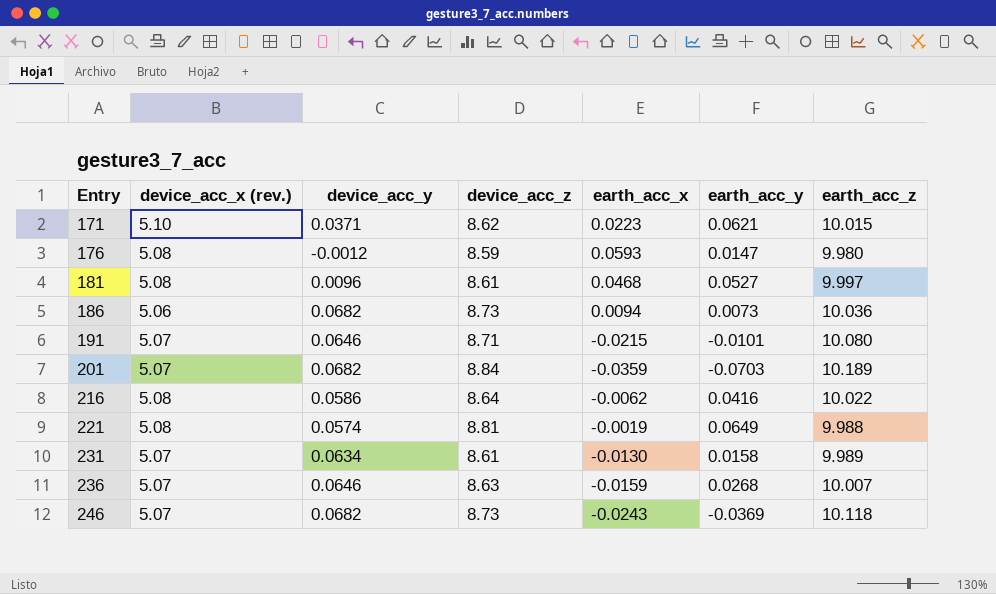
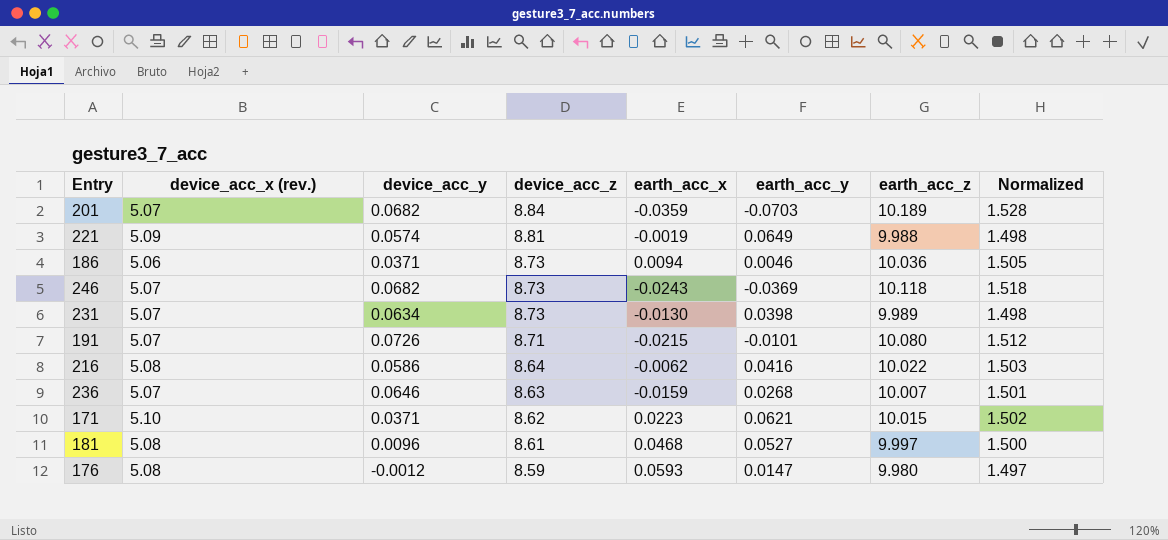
row order: Entry ascending -> device_acc_z descending
column Normalized | formula: none -> [earth_acc_z] * 0.15
221 | device_acc_x (rev.): 5.08 -> 5.09
186 | device_acc_y: 0.0682 -> 0.0371
186 | earth_acc_y: 0.0073 -> 0.0046
231 | device_acc_z: 8.61 -> 8.73
231 | earth_acc_y: 0.0158 -> 0.0398
191 | device_acc_y: 0.0646 -> 0.0726

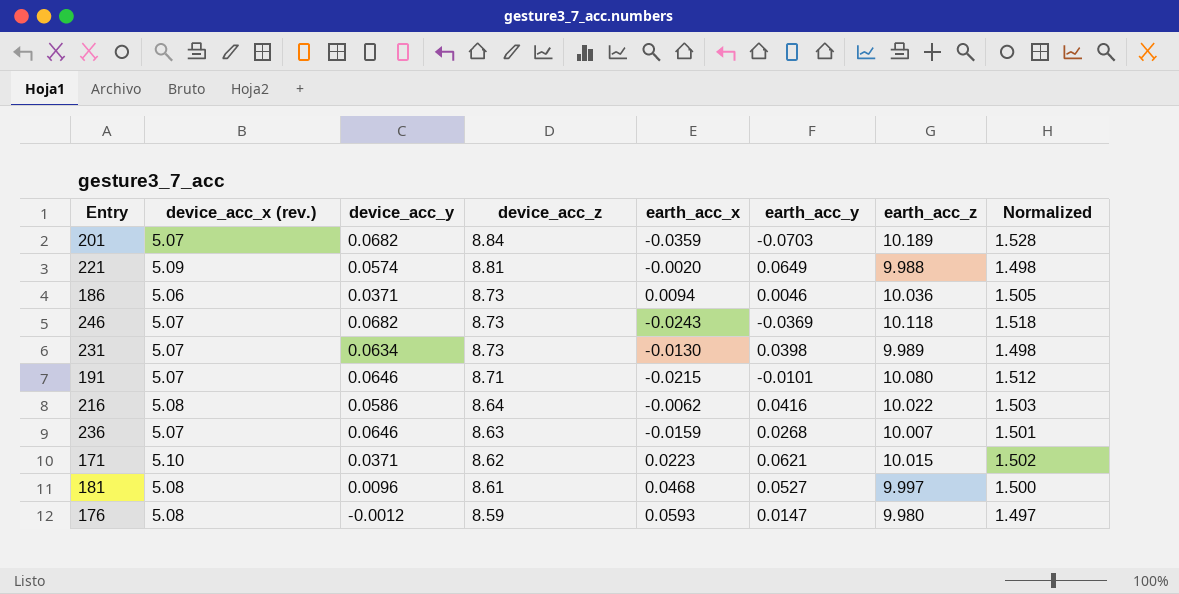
221 | earth_acc_x: -0.0019 -> -0.0020
191 | device_acc_y: 0.0726 -> 0.0646

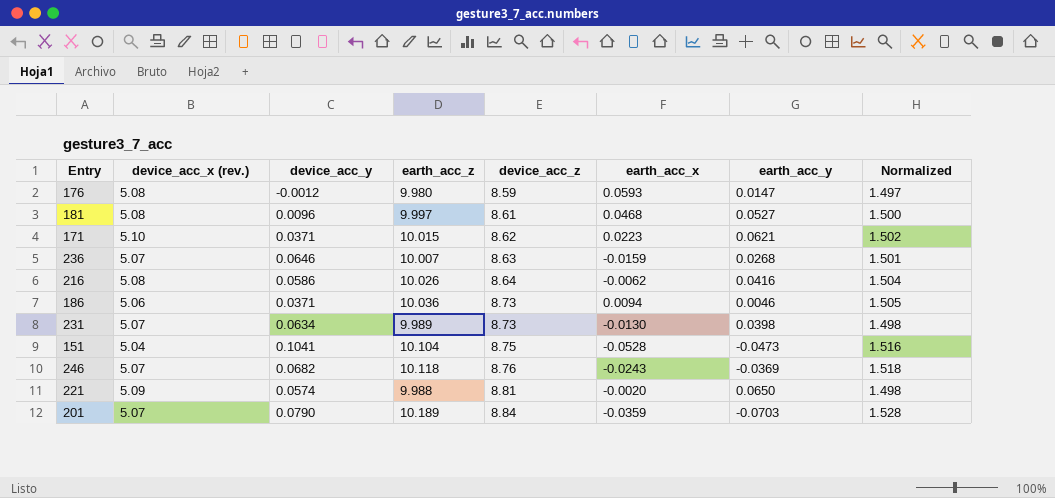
row order: device_acc_z descending -> device_acc_z ascending
column earth_acc_z | position: 7 -> 4
row 191: 5.07 | 0.0646 | 8.71 | -0.0215 | -0.0101 | 10.080 | 1.512 -> none
216 | earth_acc_z: 10.022 -> 10.026
216 | Normalized: 1.503 -> 1.504
row 151: none -> 5.04 | 0.1041 | 10.104 | 8.75 | -0.0528 | -0.0473 | 1.516
246 | device_acc_z: 8.73 -> 8.76
221 | earth_acc_y: 0.0649 -> 0.0650
201 | device_acc_y: 0.0682 -> 0.0790

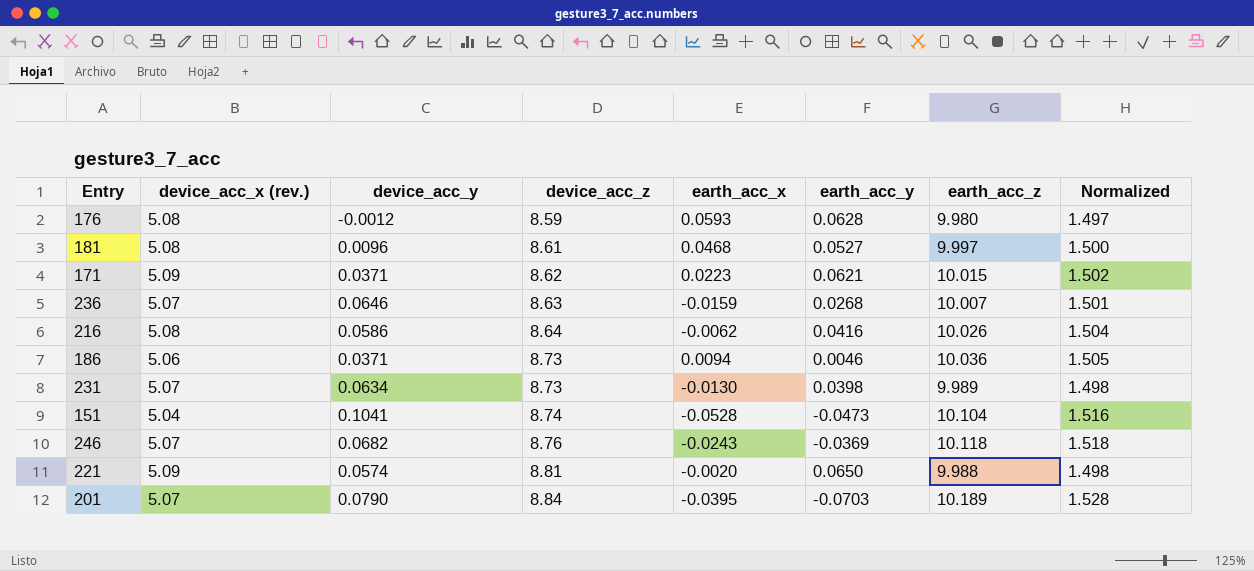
column earth_acc_z | position: 4 -> 7
176 | earth_acc_y: 0.0147 -> 0.0628
171 | device_acc_x (rev.): 5.10 -> 5.09
151 | device_acc_z: 8.75 -> 8.74
201 | earth_acc_x: -0.0359 -> -0.0395

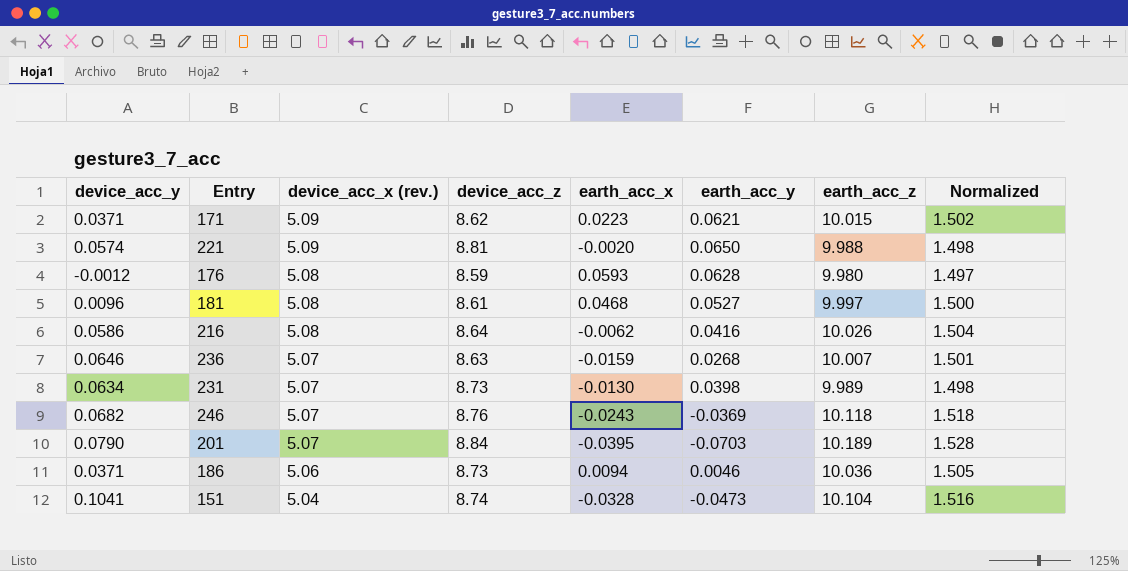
row order: device_acc_z ascending -> device_acc_x (rev.) descending
column device_acc_y | position: 3 -> 1
151 | earth_acc_x: -0.0528 -> -0.0328

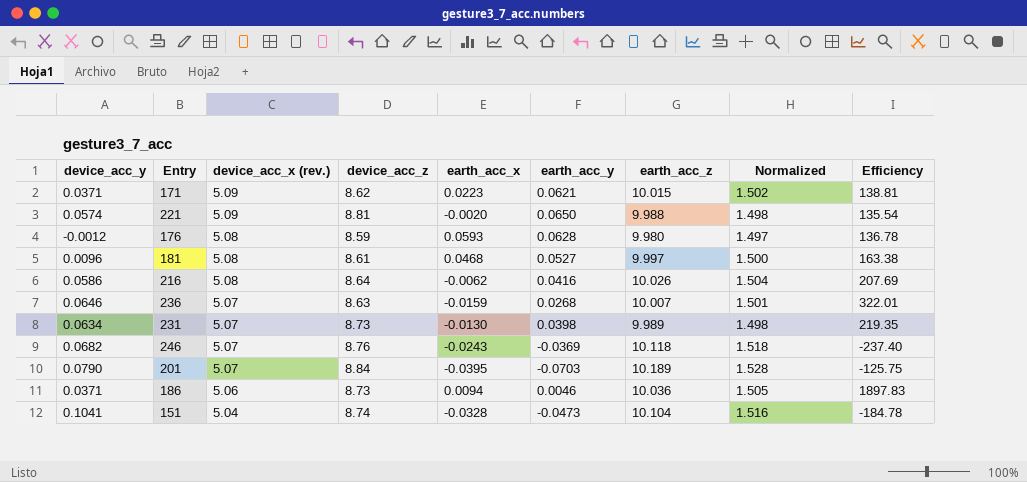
column Efficiency | formula: none -> [device_acc_z] / [earth_acc_y]

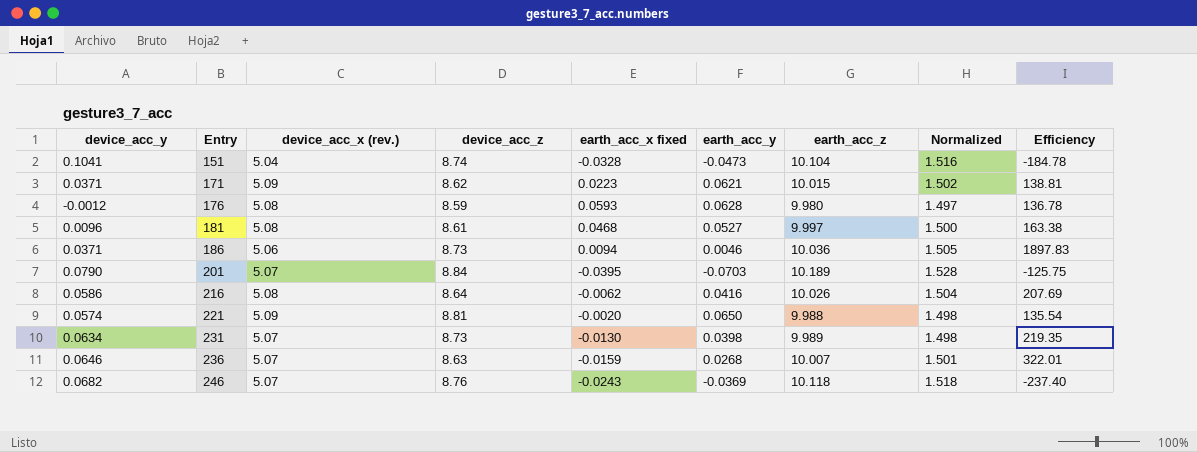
row order: device_acc_x (rev.) descending -> Entry ascending
column name: earth_acc_x -> earth_acc_x fixed

